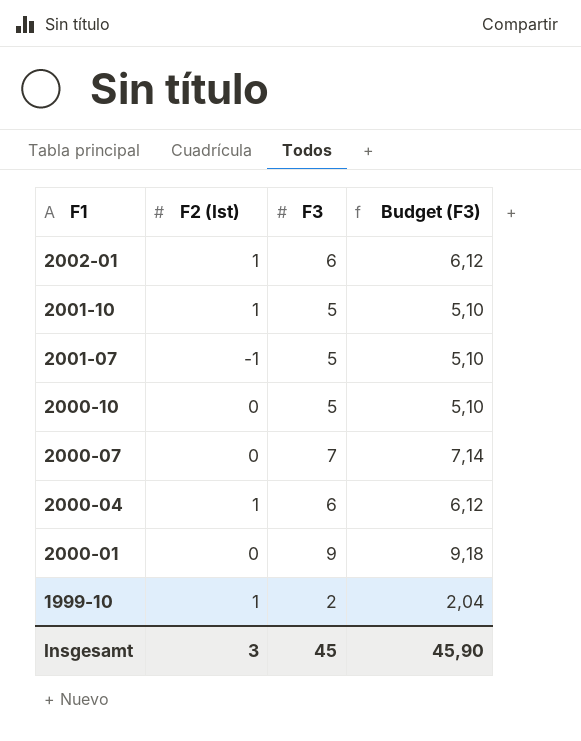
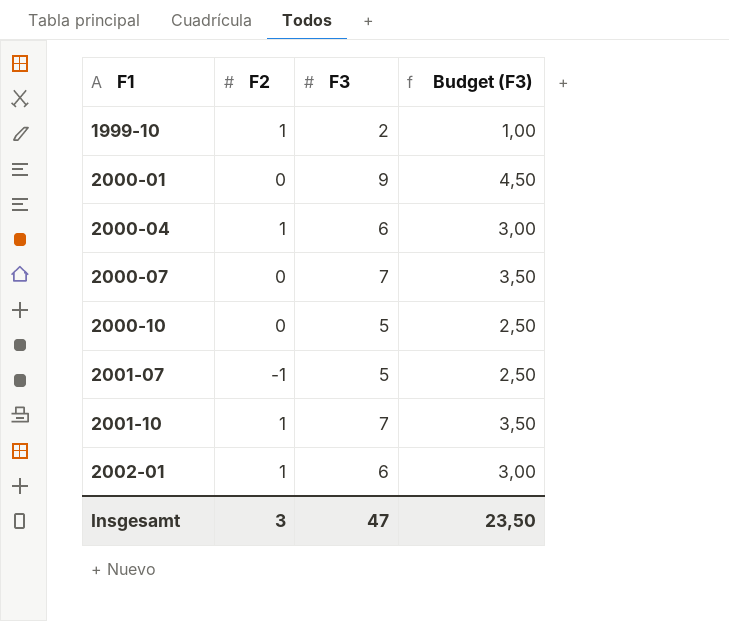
row order: F1 descending -> F1 ascending
column name: F2 (Ist) -> F2
column Budget (F3) | formula: [F3] * 1,02 -> [F3] * 0,5
2001-10 | F3: 5 -> 7
Insgesamt | F3: 45 -> 47
Insgesamt | Budget (F3): 45,90 -> 23,50

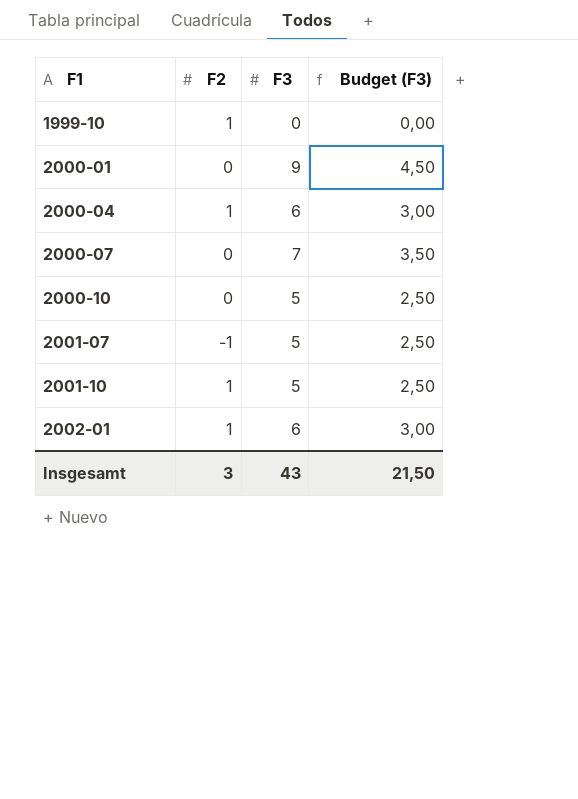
1999-10 | F3: 2 -> 0
1999-10 | Budget (F3): 1,00 -> 0,00
2001-10 | F3: 7 -> 5
2001-10 | Budget (F3): 3,50 -> 2,50
Insgesamt | F3: 47 -> 43
Insgesamt | Budget (F3): 23,50 -> 21,50

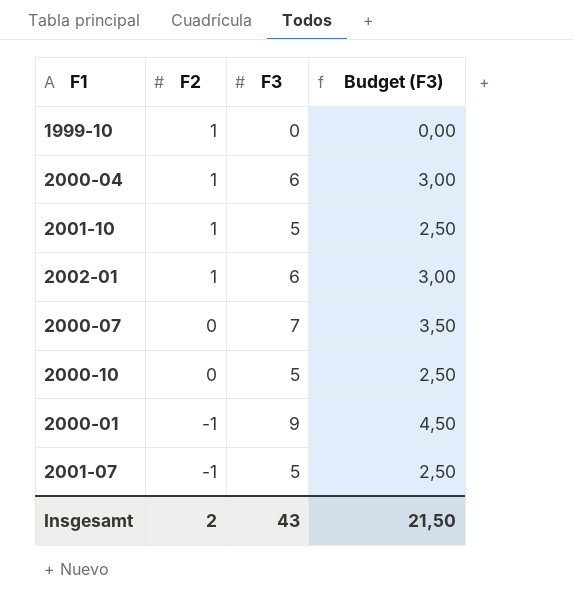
row order: F1 ascending -> F2 descending
2000-01 | F2: 0 -> -1
Insgesamt | F2: 3 -> 2

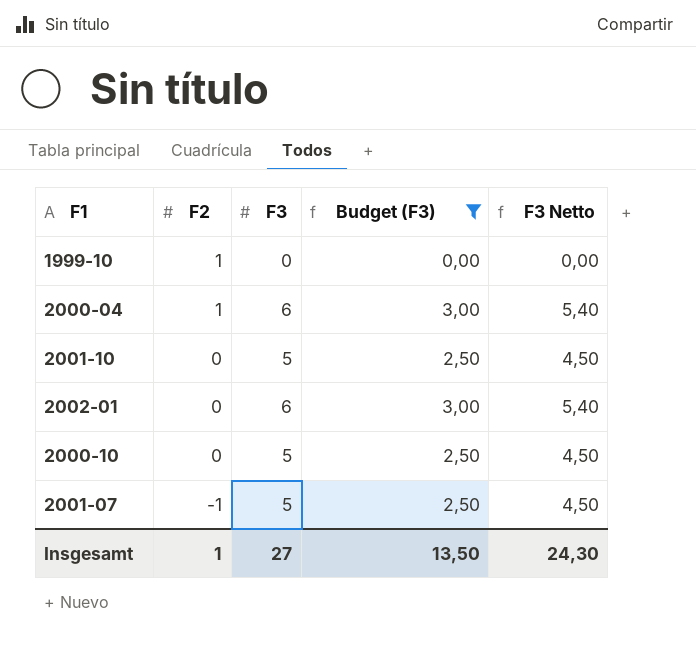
filter: none -> Budget (F3) <= 3,00
column F3 Netto | formula: none -> [F3] * 0,9
2001-10 | F2: 1 -> 0
2002-01 | F2: 1 -> 0
Insgesamt | F2: 2 -> 1
Insgesamt | F3: 43 -> 27
Insgesamt | Budget (F3): 21,50 -> 13,50

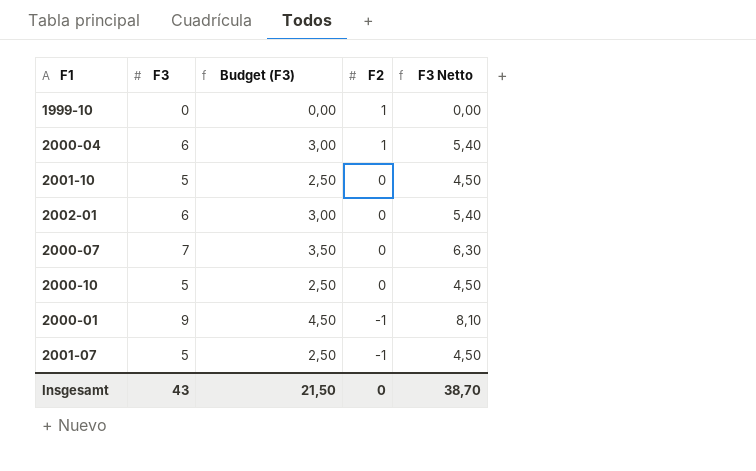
filter: Budget (F3) <= 3,00 -> none
column F2 | position: 2 -> 4
Insgesamt | F3: 27 -> 43
Insgesamt | Budget (F3): 13,50 -> 21,50
Insgesamt | F2: 1 -> 0
Insgesamt | F3 Netto: 24,30 -> 38,70

